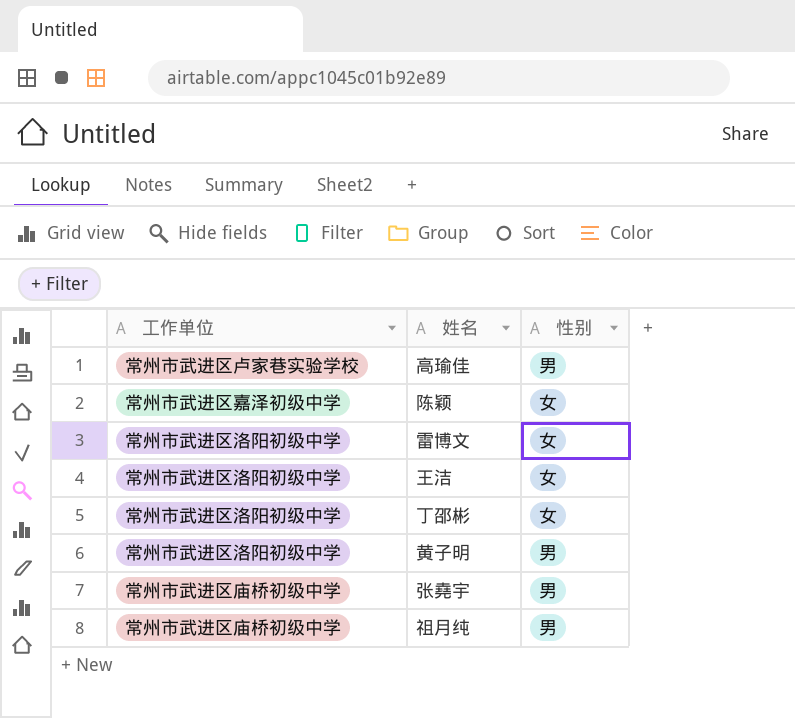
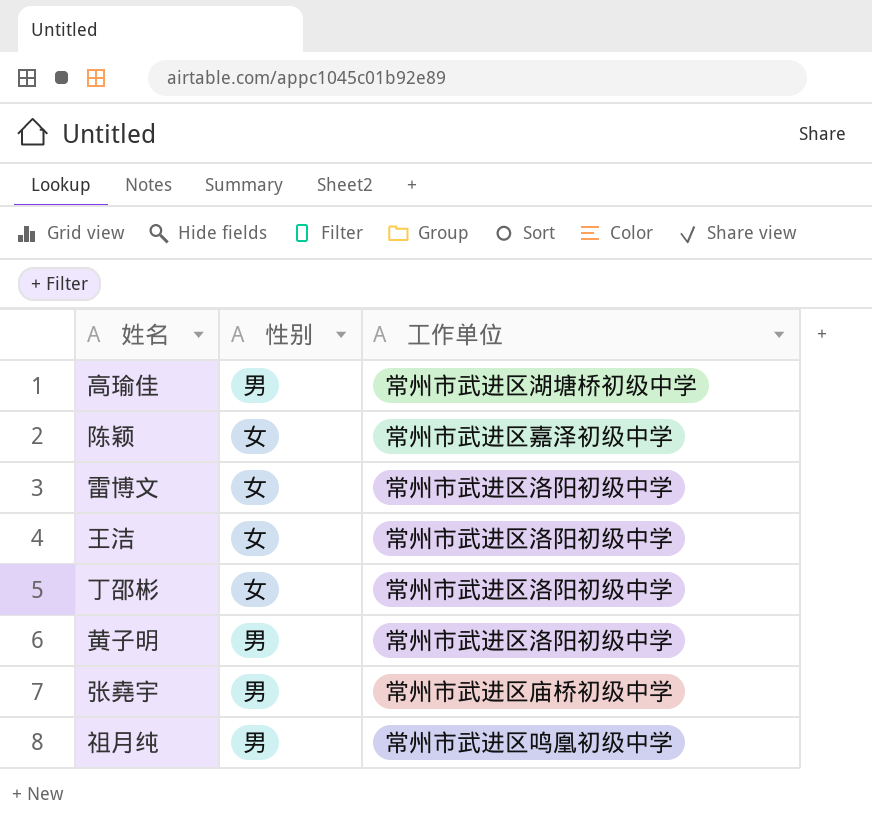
column 工作单位 | position: 1 -> 3
高瑜佳 | 工作单位: 常州市武进区卢家巷实验学校 -> 常州市武进区湖塘桥初级中学
祖月纯 | 工作单位: 常州市武进区庙桥初级中学 -> 常州市武进区鸣凰初级中学

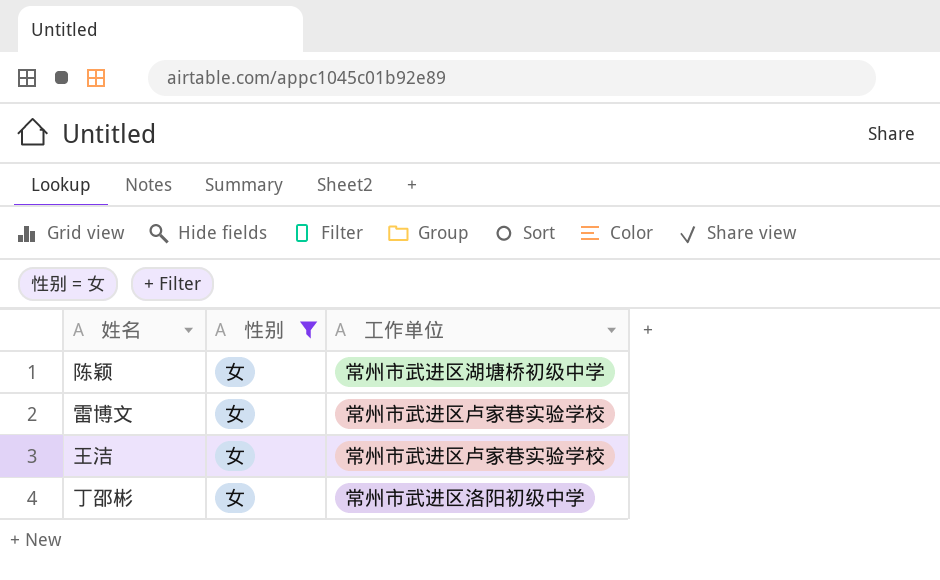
filter: none -> 性别 = 女
陈颖 | 工作单位: 常州市武进区嘉泽初级中学 -> 常州市武进区湖塘桥初级中学
雷博文 | 工作单位: 常州市武进区洛阳初级中学 -> 常州市武进区卢家巷实验学校
王洁 | 工作单位: 常州市武进区洛阳初级中学 -> 常州市武进区卢家巷实验学校

